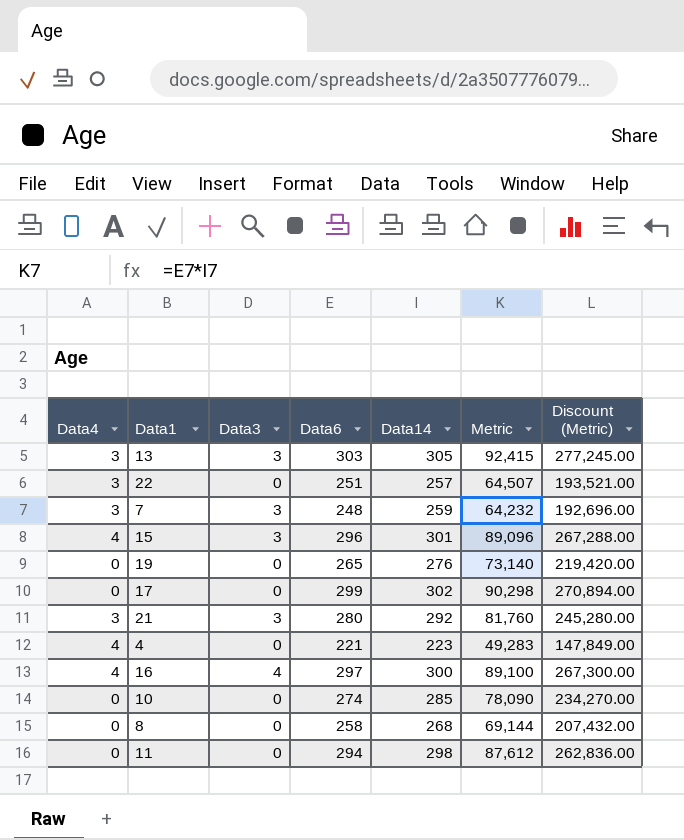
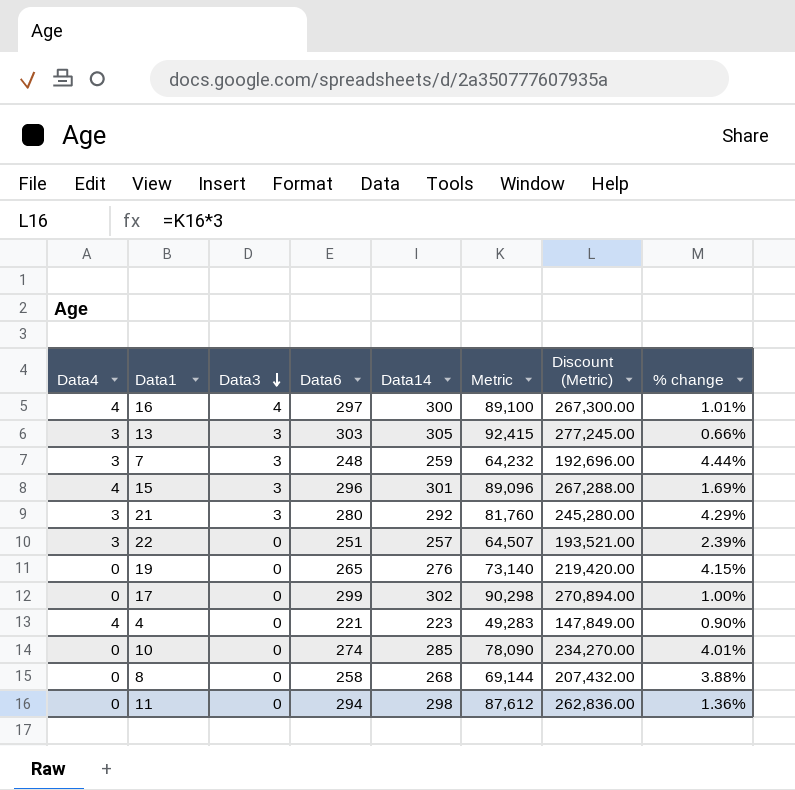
row order: none -> Data3 descending
column % change | formula: none -> ([Data14] - [Data6]) / [Data6]

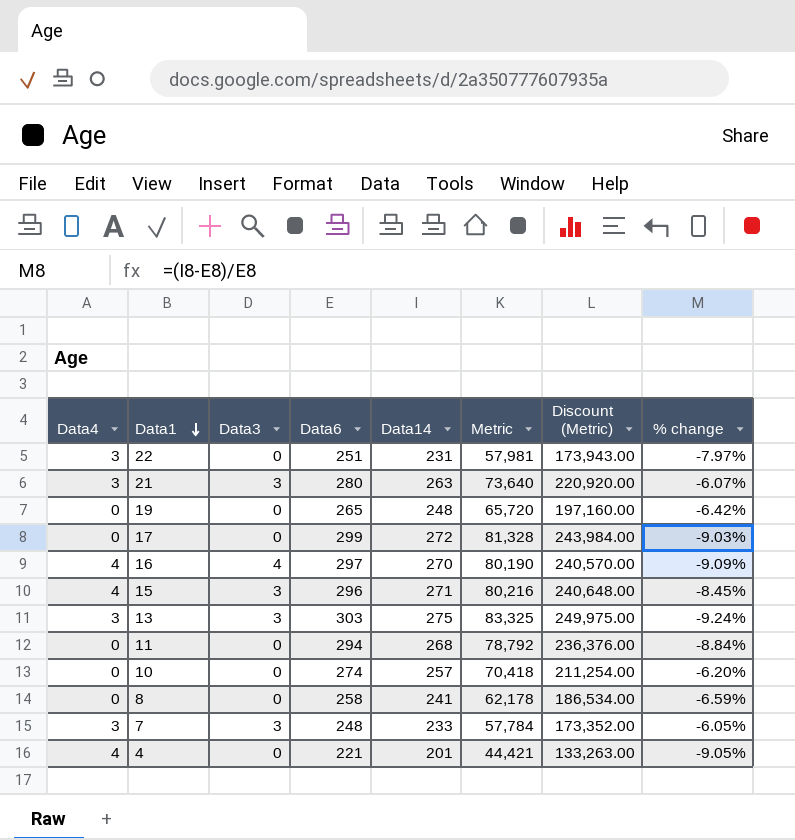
row order: Data3 descending -> Data1 descending
22 | Data14: 257 -> 231
22 | Metric: 64,507 -> 57,981
22 | Discount (Metric): 193,521.00 -> 173,943.00
22 | % change: 2.39% -> -7.97%
21 | Data14: 292 -> 263
21 | Metric: 81,760 -> 73,640
21 | Discount (Metric): 245,280.00 -> 220,920.00
21 | % change: 4.29% -> -6.07%
19 | Data14: 276 -> 248
19 | Metric: 73,140 -> 65,720
19 | Discount (Metric): 219,420.00 -> 197,160.00
19 | % change: 4.15% -> -6.42%
17 | Data14: 302 -> 272
17 | Metric: 90,298 -> 81,328
17 | Discount (Metric): 270,894.00 -> 243,984.00
17 | % change: 1.00% -> -9.03%
16 | Data14: 300 -> 270
16 | Metric: 89,100 -> 80,190
16 | Discount (Metric): 267,300.00 -> 240,570.00
16 | % change: 1.01% -> -9.09%
15 | Data14: 301 -> 271
15 | Metric: 89,096 -> 80,216
15 | Discount (Metric): 267,288.00 -> 240,648.00
15 | % change: 1.69% -> -8.45%
13 | Data14: 305 -> 275
13 | Metric: 92,415 -> 83,325
13 | Discount (Metric): 277,245.00 -> 249,975.00
13 | % change: 0.66% -> -9.24%
11 | Data14: 298 -> 268
11 | Metric: 87,612 -> 78,792
11 | Discount (Metric): 262,836.00 -> 236,376.00
11 | % change: 1.36% -> -8.84%
10 | Data14: 285 -> 257
10 | Metric: 78,090 -> 70,418
10 | Discount (Metric): 234,270.00 -> 211,254.00
10 | % change: 4.01% -> -6.20%
8 | Data14: 268 -> 241
8 | Metric: 69,144 -> 62,178
8 | Discount (Metric): 207,432.00 -> 186,534.00
8 | % change: 3.88% -> -6.59%
7 | Data14: 259 -> 233
7 | Metric: 64,232 -> 57,784
7 | Discount (Metric): 192,696.00 -> 173,352.00
7 | % change: 4.44% -> -6.05%
4 | Data14: 223 -> 201
4 | Metric: 49,283 -> 44,421
4 | Discount (Metric): 147,849.00 -> 133,263.00
4 | % change: 0.90% -> -9.05%

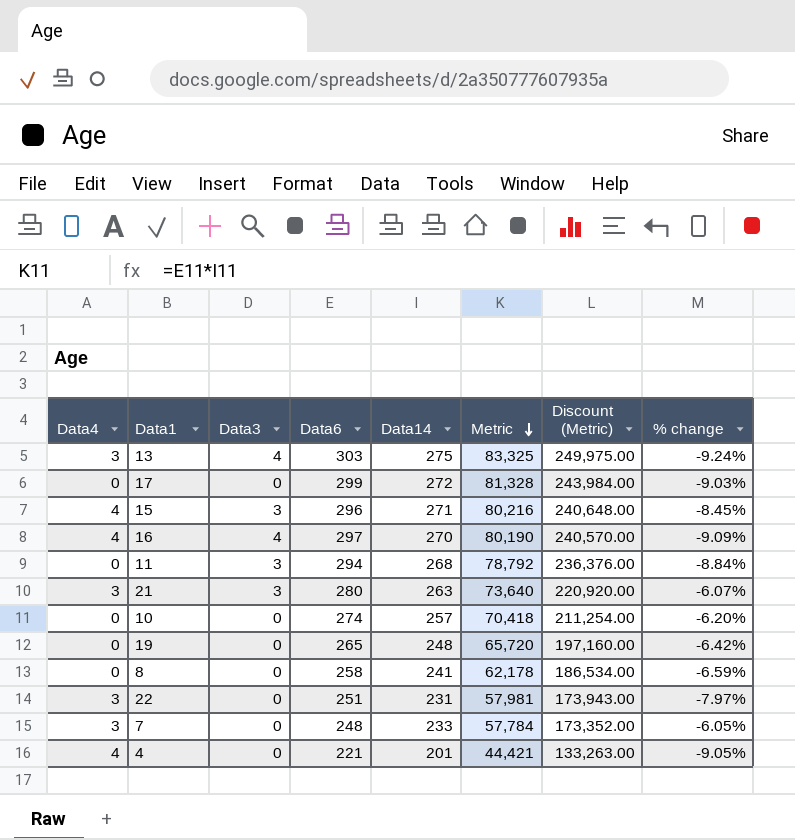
row order: Data1 descending -> Metric descending
13 | Data3: 3 -> 4
11 | Data3: 0 -> 3
7 | Data3: 3 -> 0

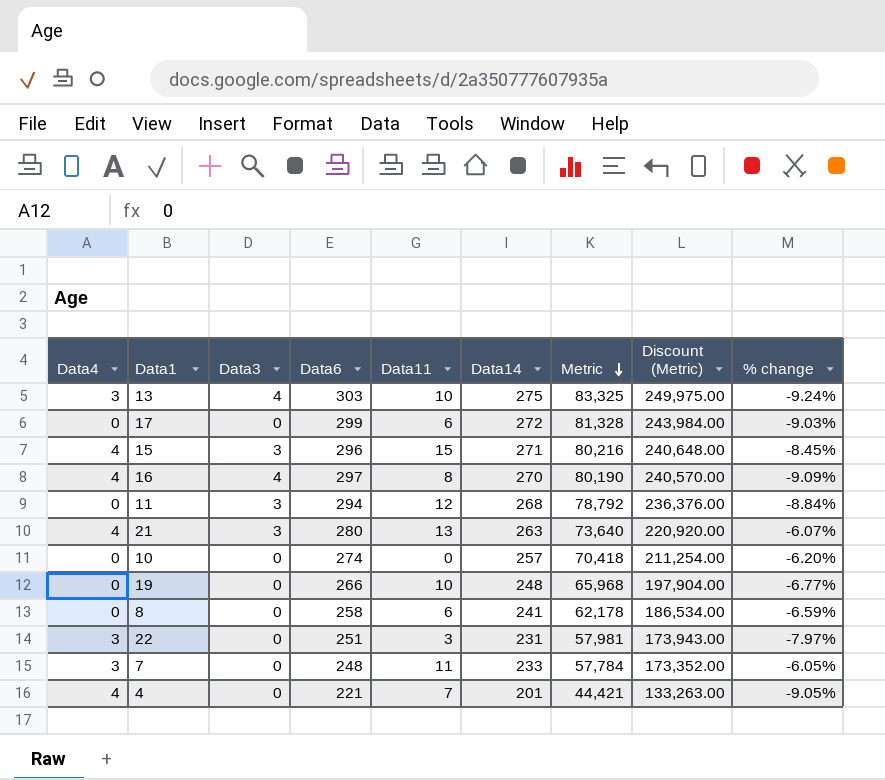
column Data11 | position: none -> 5
21 | Data4: 3 -> 4
19 | Data6: 265 -> 266
19 | Metric: 65,720 -> 65,968
19 | Discount (Metric): 197,160.00 -> 197,904.00
19 | % change: -6.42% -> -6.77%

